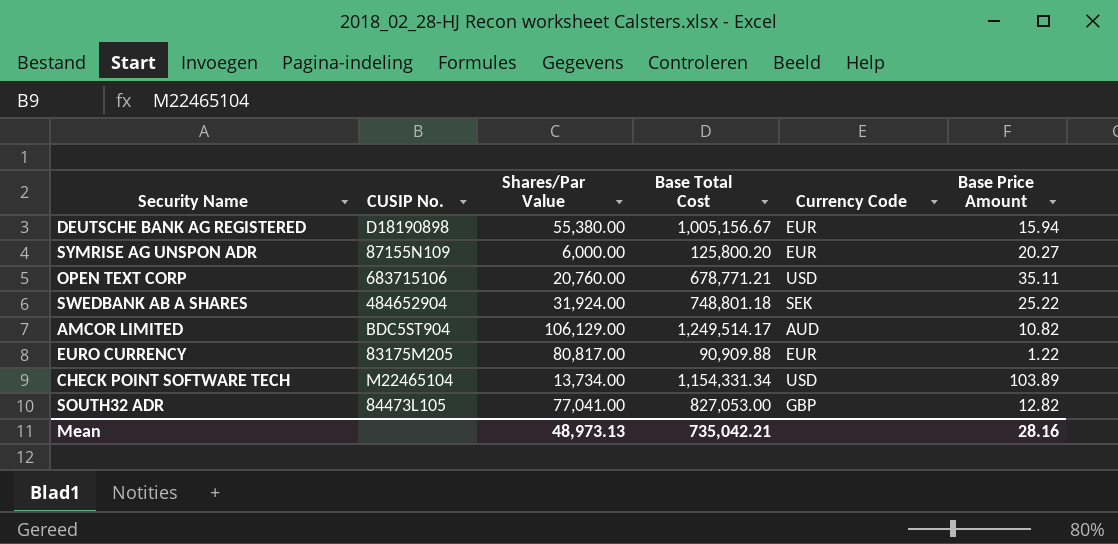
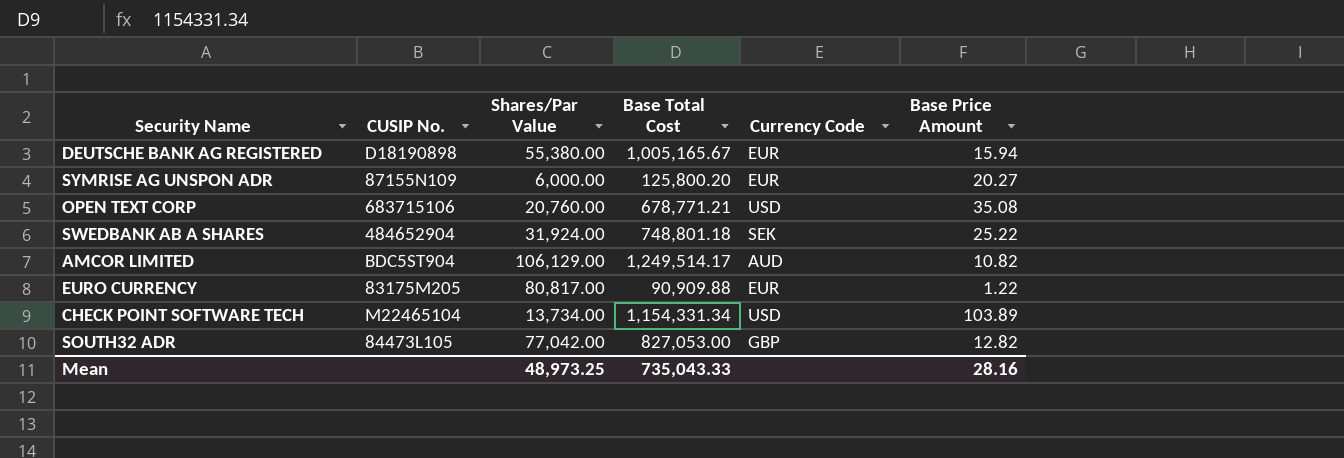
DEUTSCHE BANK AG REGISTERED | Base Total Cost: 1,005,156.67 -> 1,005,165.67
OPEN TEXT CORP | Base Price Amount: 35.11 -> 35.08
SOUTH32 ADR | Shares/Par Value: 77,041.00 -> 77,042.00
Mean | Shares/Par Value: 48,973.13 -> 48,973.25
Mean | Base Total Cost: 735,042.21 -> 735,043.33

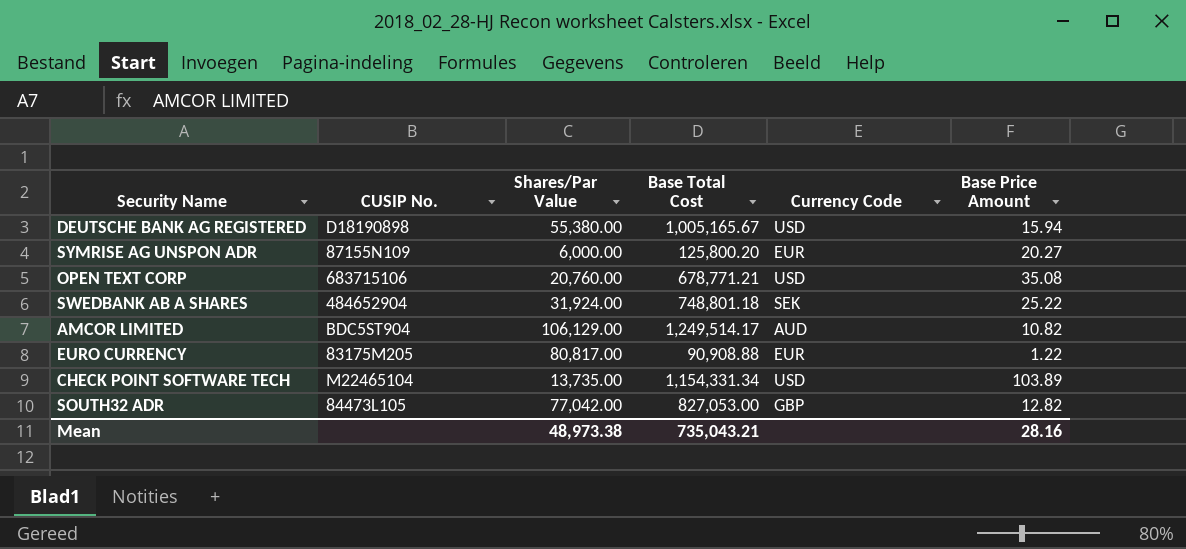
DEUTSCHE BANK AG REGISTERED | Currency Code: EUR -> USD
EURO CURRENCY | Base Total Cost: 90,909.88 -> 90,908.88
CHECK POINT SOFTWARE TECH | Shares/Par Value: 13,734.00 -> 13,735.00
Mean | Shares/Par Value: 48,973.25 -> 48,973.38
Mean | Base Total Cost: 735,043.33 -> 735,043.21

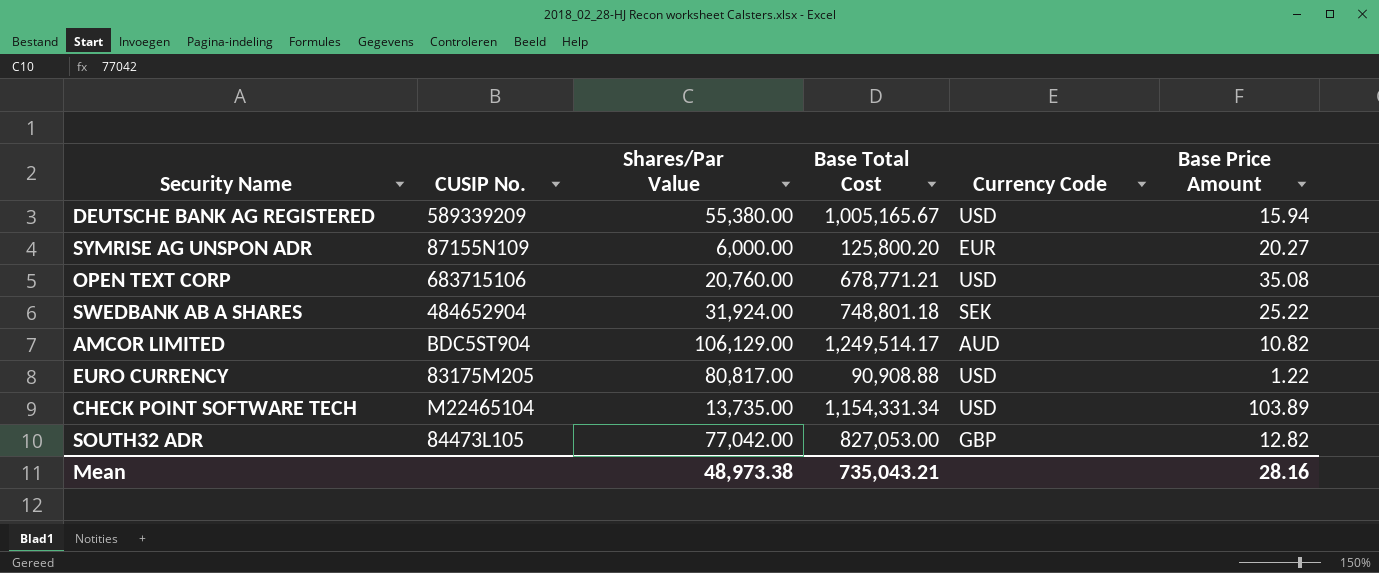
DEUTSCHE BANK AG REGISTERED | CUSIP No.: D18190898 -> 589339209
EURO CURRENCY | Currency Code: EUR -> USD

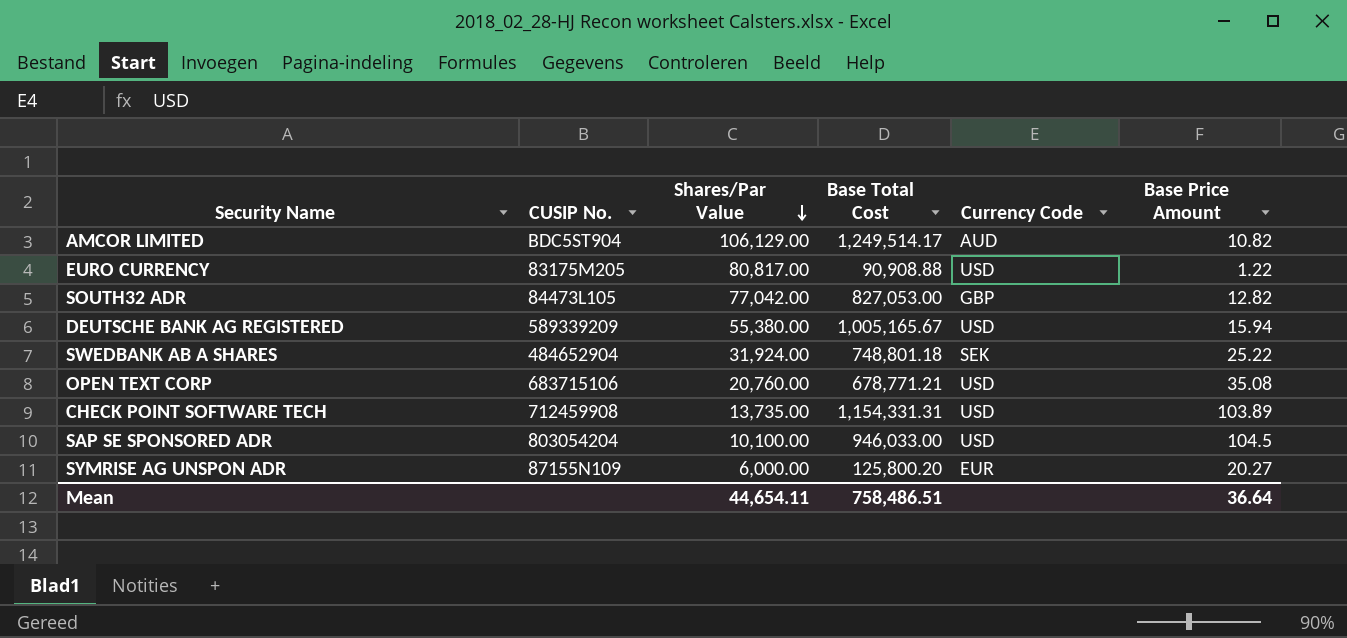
row order: none -> Shares/Par Value descending
CHECK POINT SOFTWARE TECH | CUSIP No.: M22465104 -> 712459908
CHECK POINT SOFTWARE TECH | Base Total Cost: 1,154,331.34 -> 1,154,331.31
row SAP SE SPONSORED ADR: none -> 803054204 | 10,100.00 | 946,033.00 | USD | 104.5
Mean | Shares/Par Value: 48,973.38 -> 44,654.11
Mean | Base Total Cost: 735,043.21 -> 758,486.51
Mean | Base Price Amount: 28.16 -> 36.64

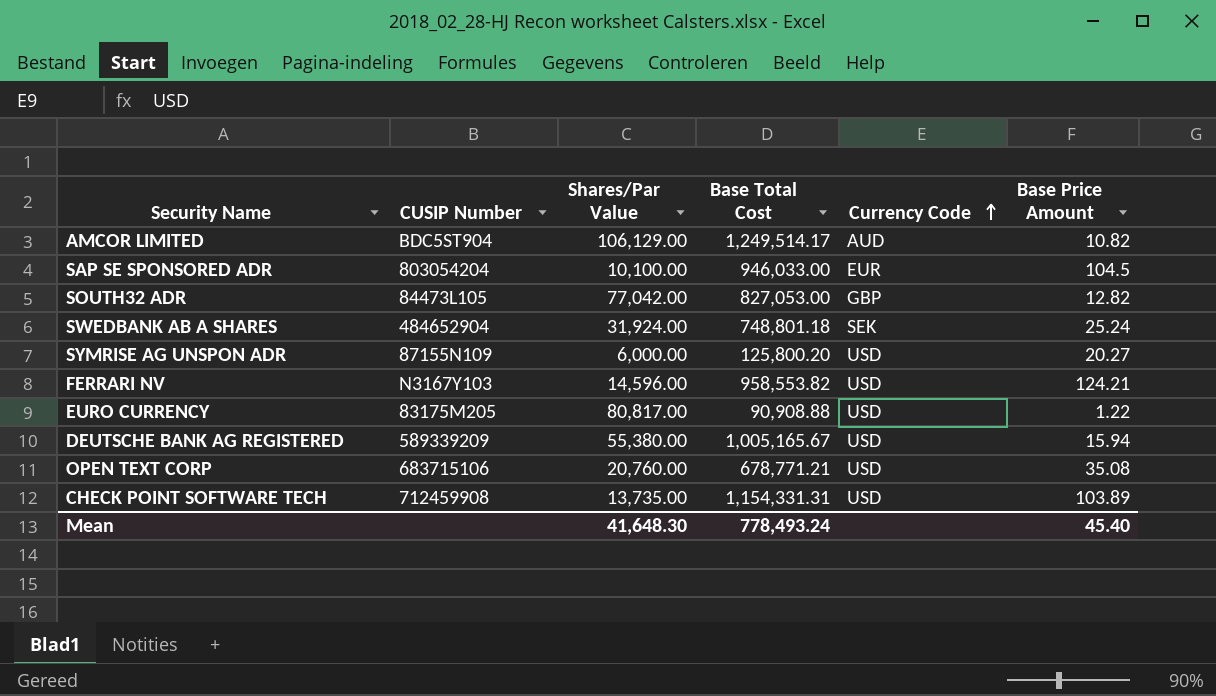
row order: Shares/Par Value descending -> Currency Code ascending
column name: CUSIP No. -> CUSIP Number
SAP SE SPONSORED ADR | Currency Code: USD -> EUR
SWEDBANK AB A SHARES | Base Price Amount: 25.22 -> 25.24
SYMRISE AG UNSPON ADR | Currency Code: EUR -> USD
row FERRARI NV: none -> N3167Y103 | 14,596.00 | 958,553.82 | USD | 124.21
Mean | Shares/Par Value: 44,654.11 -> 41,648.30
Mean | Base Total Cost: 758,486.51 -> 778,493.24
Mean | Base Price Amount: 36.64 -> 45.40

